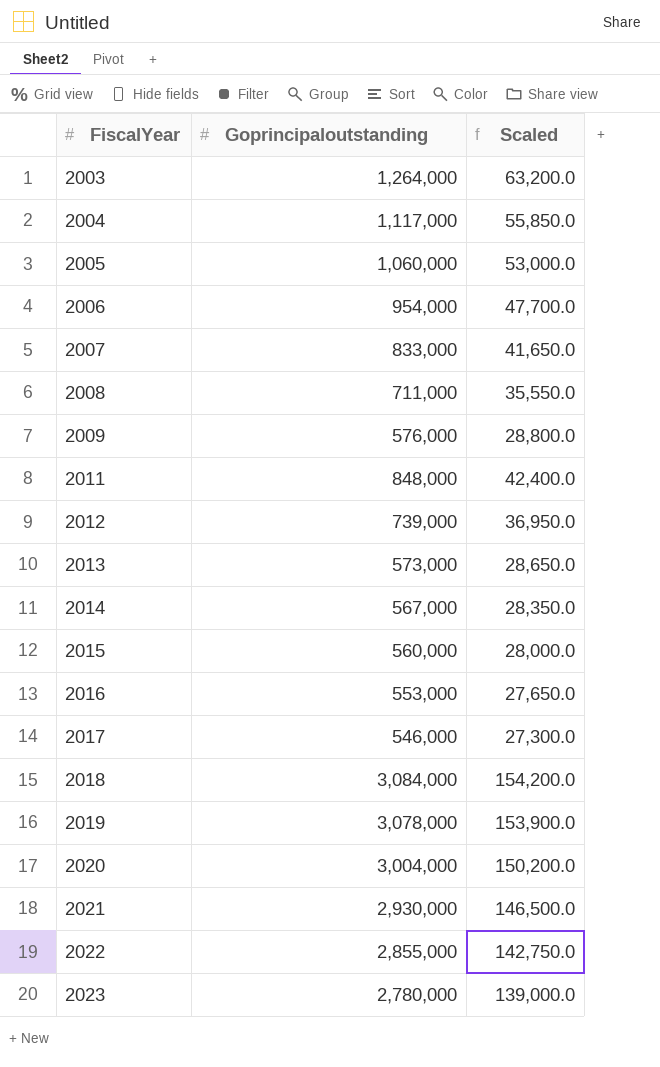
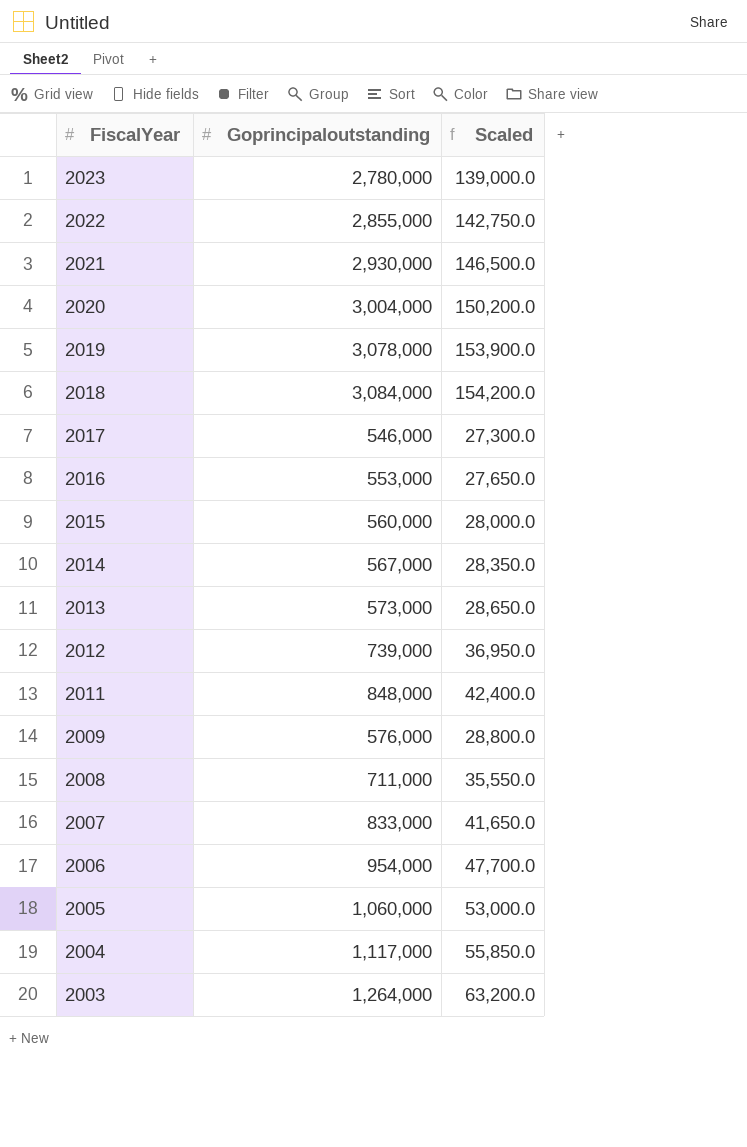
row order: FiscalYear ascending -> FiscalYear descending

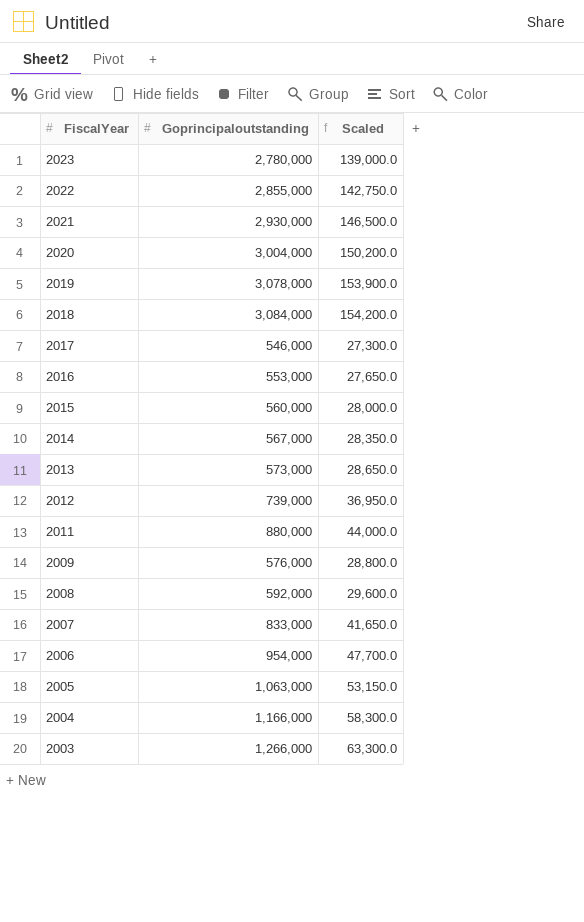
2011 | Goprincipaloutstanding: 848,000 -> 880,000
2011 | Scaled: 42,400.0 -> 44,000.0
2008 | Goprincipaloutstanding: 711,000 -> 592,000
2008 | Scaled: 35,550.0 -> 29,600.0
2005 | Goprincipaloutstanding: 1,060,000 -> 1,063,000
2005 | Scaled: 53,000.0 -> 53,150.0
2004 | Goprincipaloutstanding: 1,117,000 -> 1,166,000
2004 | Scaled: 55,850.0 -> 58,300.0
2003 | Goprincipaloutstanding: 1,264,000 -> 1,266,000
2003 | Scaled: 63,200.0 -> 63,300.0

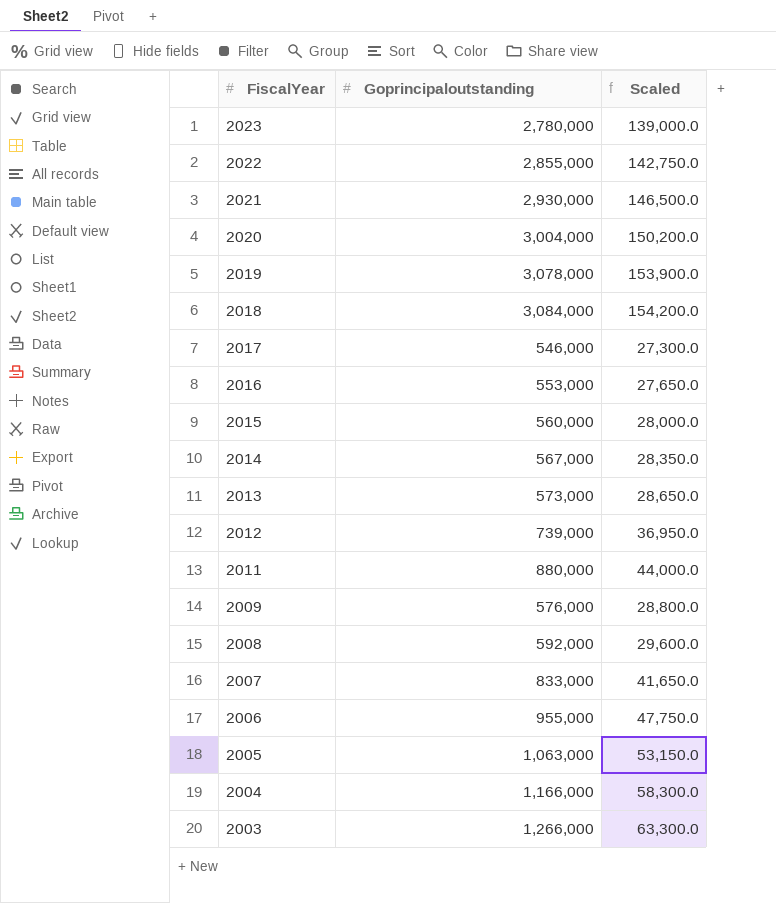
2006 | Goprincipaloutstanding: 954,000 -> 955,000
2006 | Scaled: 47,700.0 -> 47,750.0

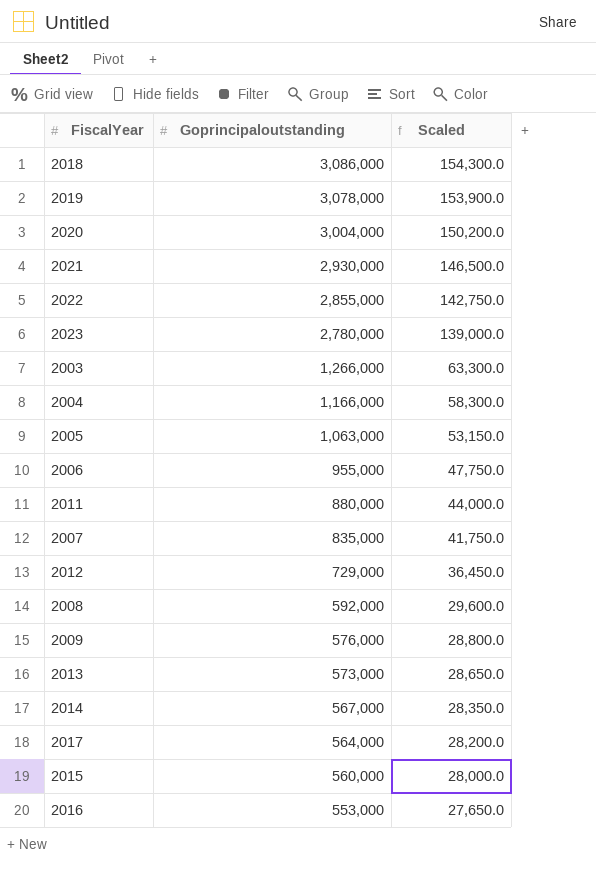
row order: FiscalYear descending -> Goprincipaloutstanding descending
2018 | Goprincipaloutstanding: 3,084,000 -> 3,086,000
2018 | Scaled: 154,200.0 -> 154,300.0
2007 | Goprincipaloutstanding: 833,000 -> 835,000
2007 | Scaled: 41,650.0 -> 41,750.0
2012 | Goprincipaloutstanding: 739,000 -> 729,000
2012 | Scaled: 36,950.0 -> 36,450.0
2017 | Goprincipaloutstanding: 546,000 -> 564,000
2017 | Scaled: 27,300.0 -> 28,200.0

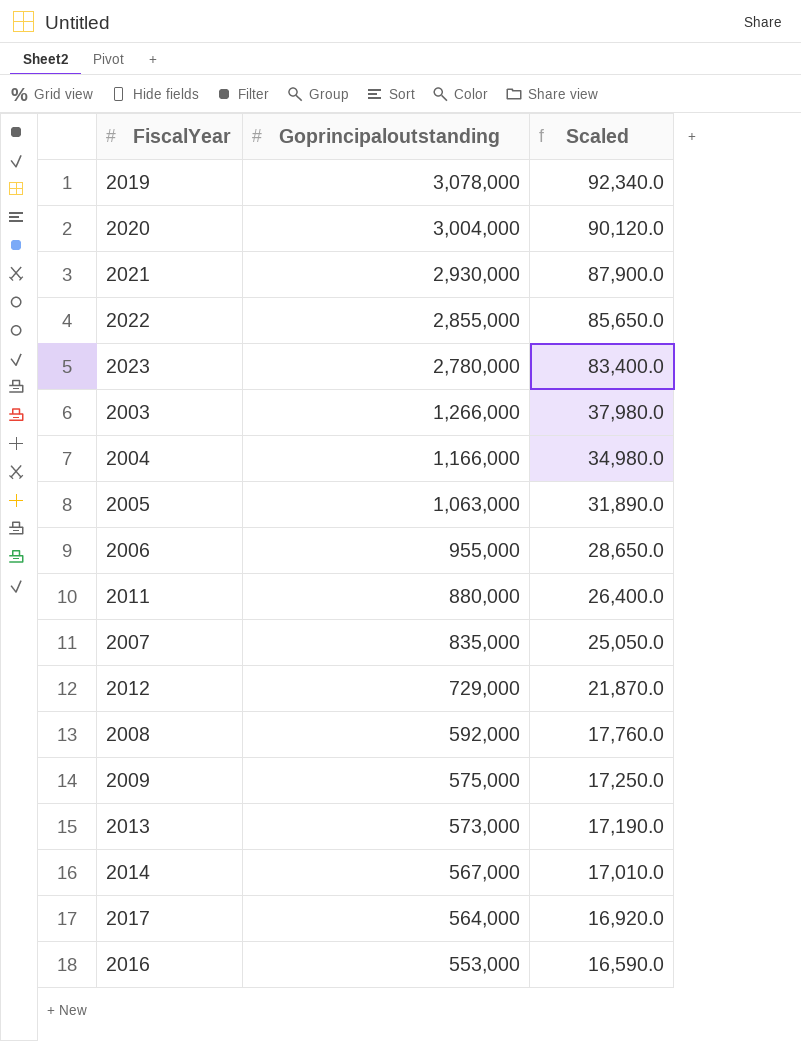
column Scaled | formula: [Goprincipaloutstanding] * 0.05 -> [Goprincipaloutstanding] * 0.03
row 2018: 3,086,000 | 154,300.0 -> none
row 2015: 560,000 | 28,000.0 -> none
2009 | Goprincipaloutstanding: 576,000 -> 575,000

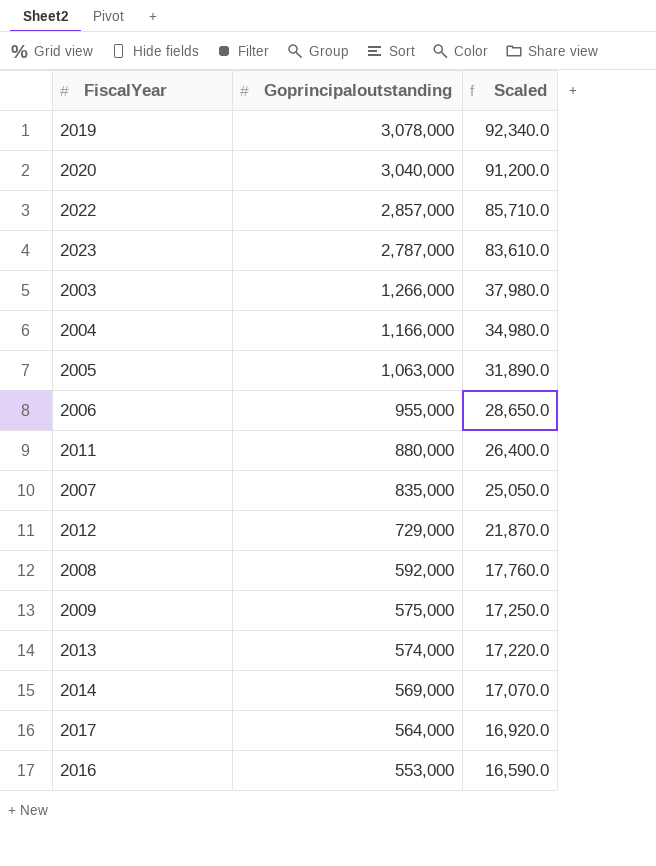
row 2021: 2,930,000 | 87,900.0 -> none
2020 | Goprincipaloutstanding: 3,004,000 -> 3,040,000
2020 | Scaled: 90,120.0 -> 91,200.0
2022 | Goprincipaloutstanding: 2,855,000 -> 2,857,000
2022 | Scaled: 85,650.0 -> 85,710.0
2023 | Goprincipaloutstanding: 2,780,000 -> 2,787,000
2023 | Scaled: 83,400.0 -> 83,610.0
2013 | Goprincipaloutstanding: 573,000 -> 574,000
2013 | Scaled: 17,190.0 -> 17,220.0
2014 | Goprincipaloutstanding: 567,000 -> 569,000
2014 | Scaled: 17,010.0 -> 17,070.0

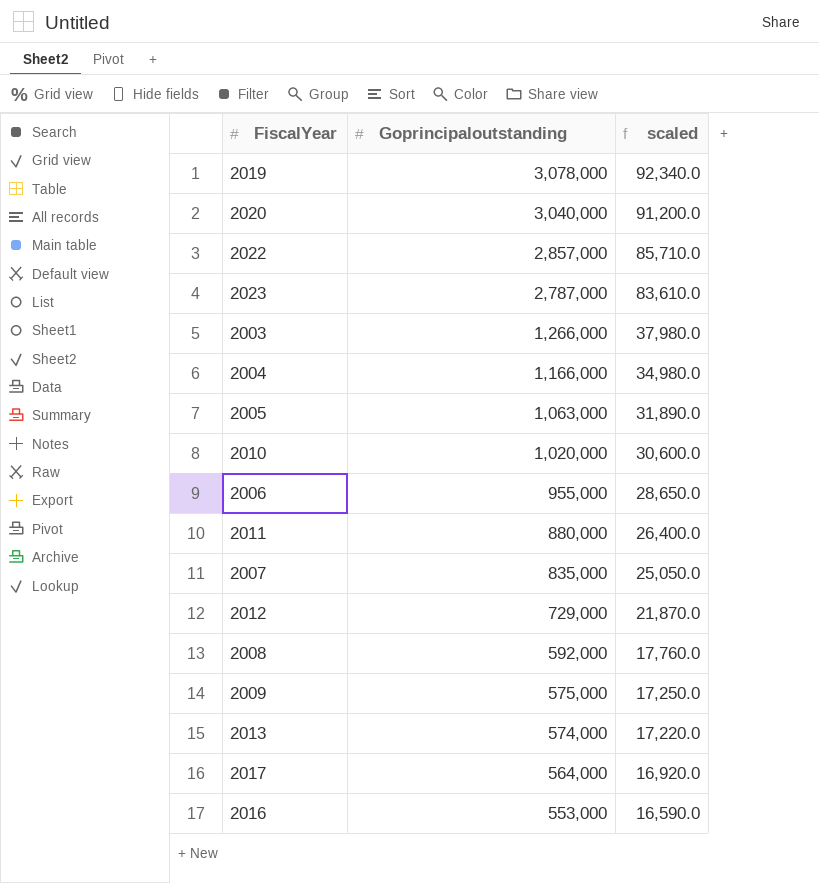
column name: Scaled -> scaled
row 2014: 569,000 | 17,070.0 -> none
row 2010: none -> 1,020,000 | 30,600.0

